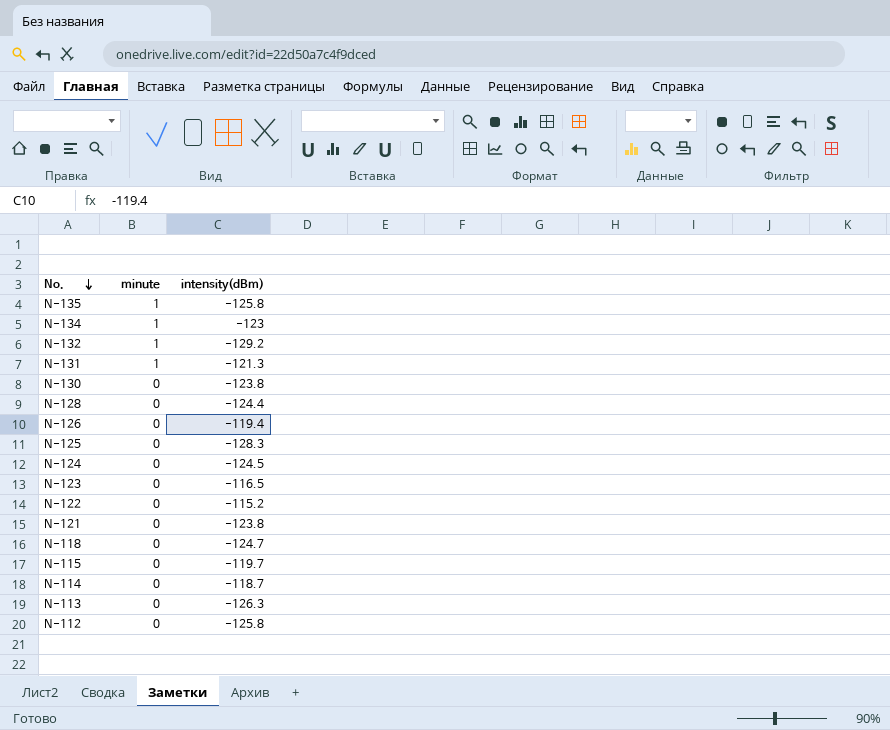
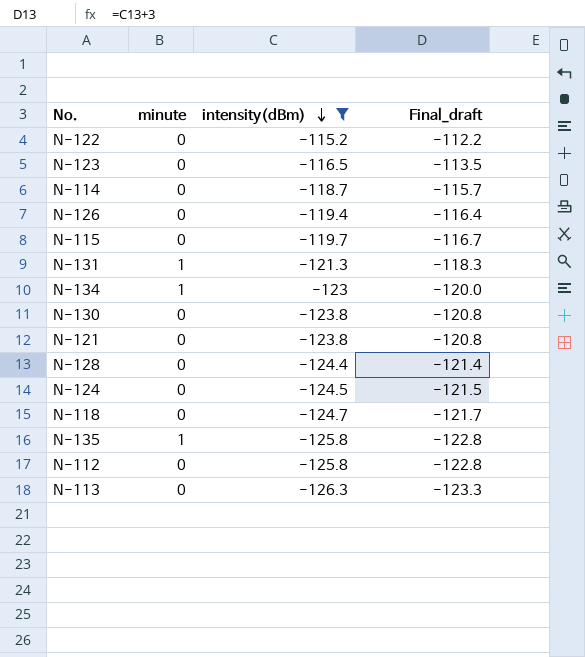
filter: none -> intensity(dBm) >= -126.3
row order: No. descending -> intensity(dBm) descending
column Final_draft | formula: none -> [intensity(dBm)] + 3

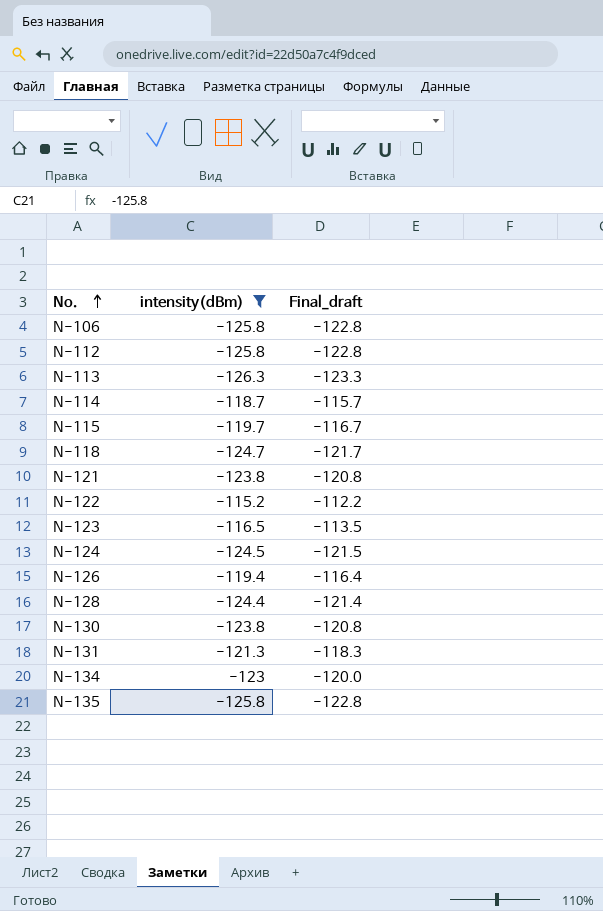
row order: intensity(dBm) descending -> No. ascending
column minute | position: 2 -> none
row N-106: none -> -125.8 | -122.8

